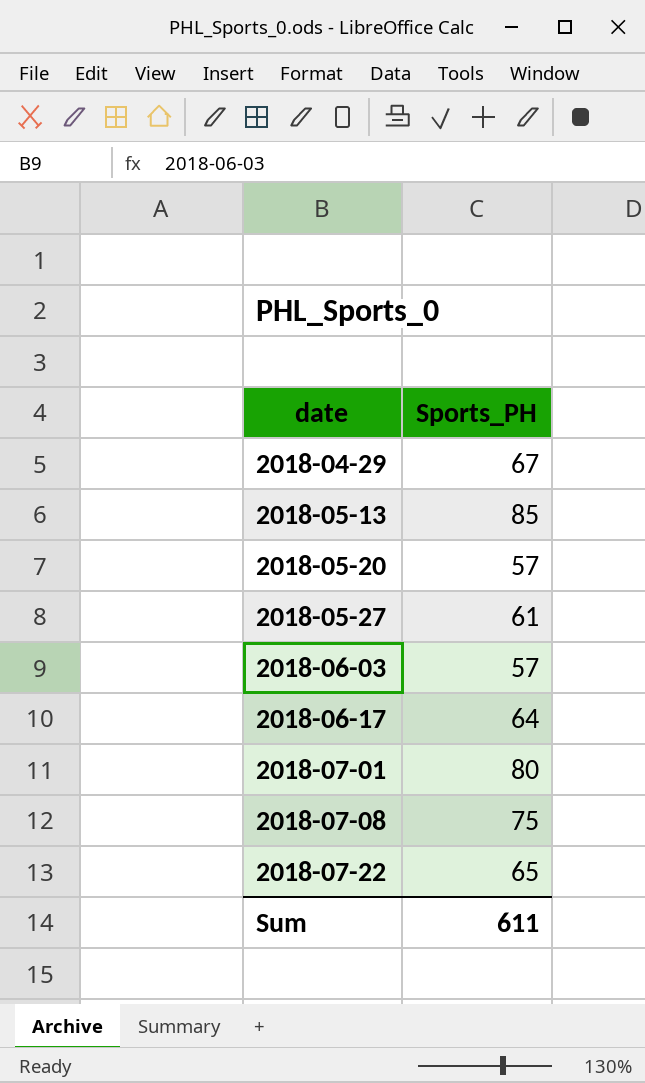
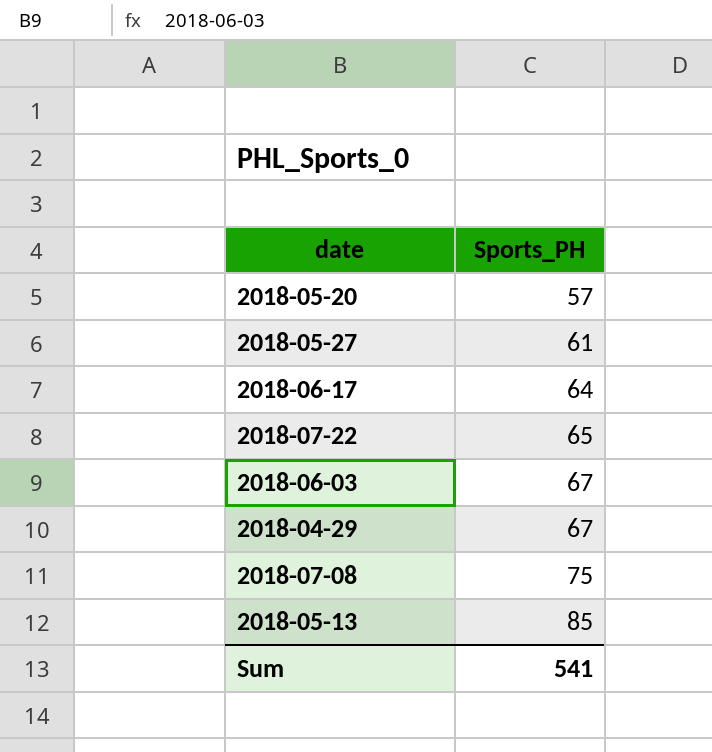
row order: date ascending -> Sports_PH ascending
row 2018-07-01: 80 -> none
2018-06-03 | Sports_PH: 57 -> 67
Sum | Sports_PH: 611 -> 541

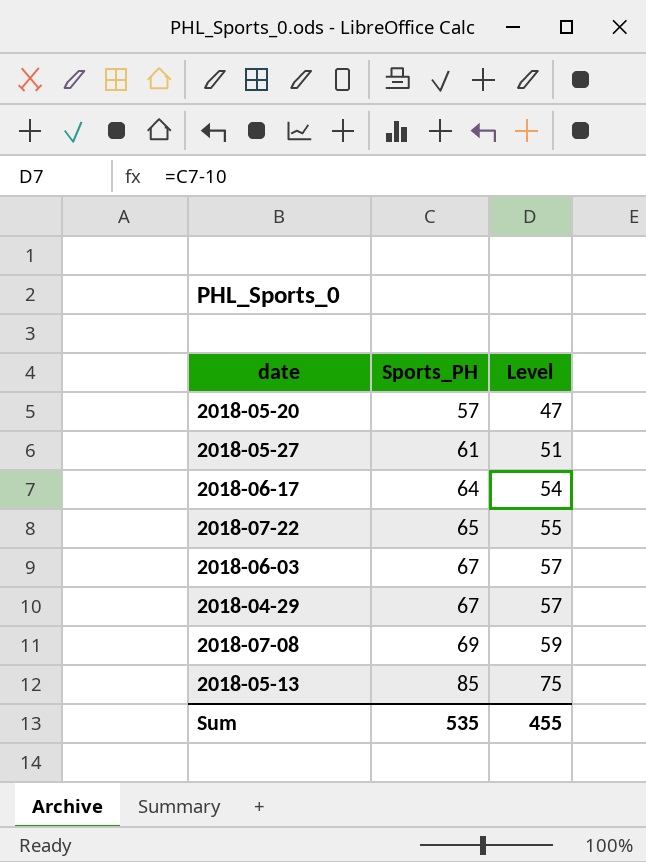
column Level | formula: none -> [Sports_PH] - 10
2018-07-08 | Sports_PH: 75 -> 69
Sum | Sports_PH: 541 -> 535

